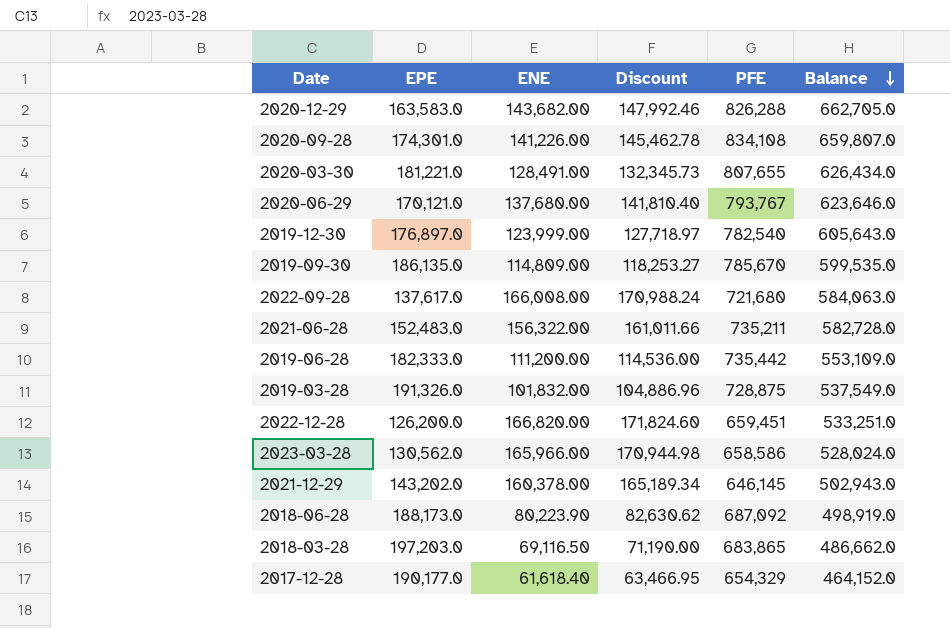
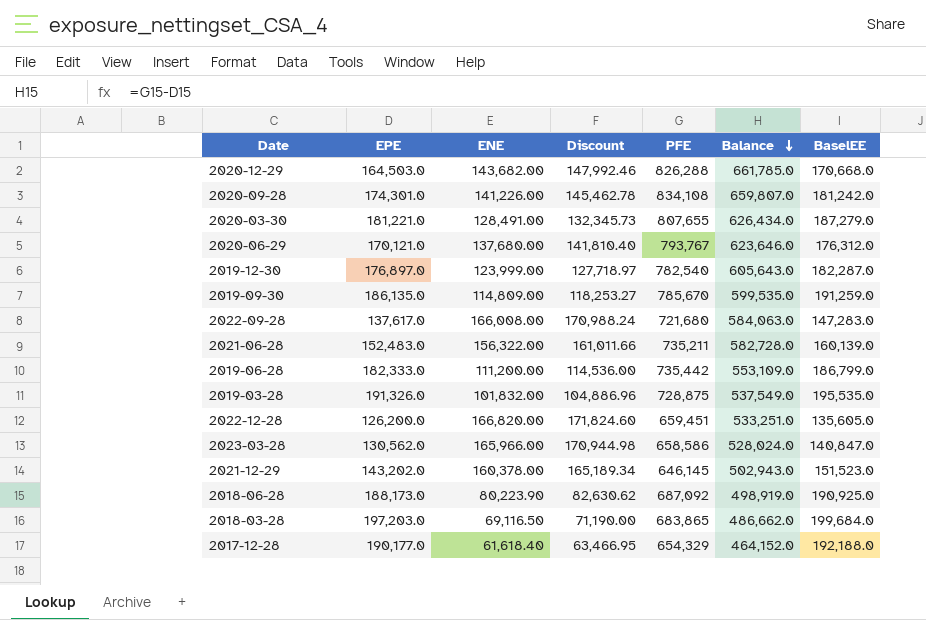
column BaselEE | position: none -> 7
2020-12-29 | EPE: 163,583.0 -> 164,503.0
2020-12-29 | Balance: 662,705.0 -> 661,785.0

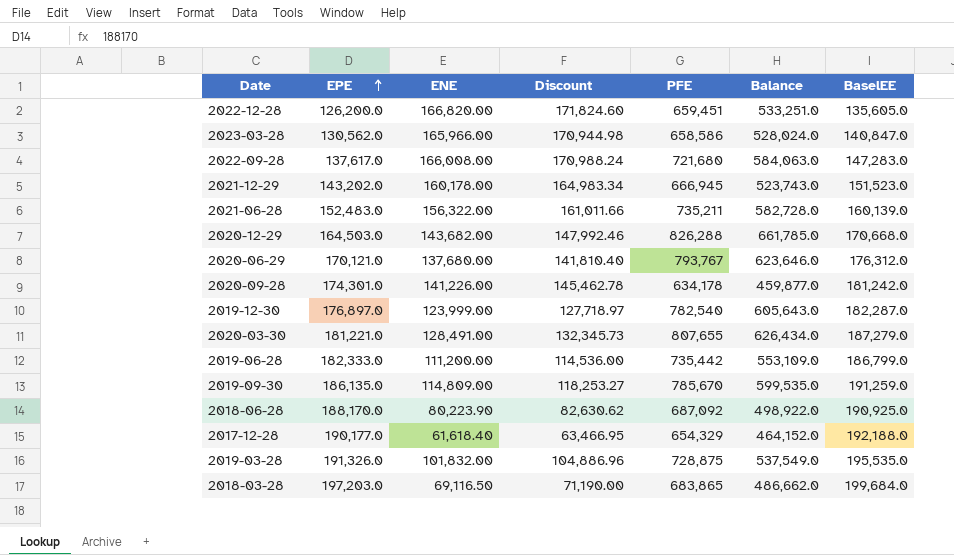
row order: Balance descending -> EPE ascending
2021-12-29 | ENE: 160,378.00 -> 160,178.00
2021-12-29 | Discount: 165,189.34 -> 164,983.34
2021-12-29 | PFE: 646,145 -> 666,945
2021-12-29 | Balance: 502,943.0 -> 523,743.0
2020-09-28 | PFE: 834,108 -> 634,178
2020-09-28 | Balance: 659,807.0 -> 459,877.0
2018-06-28 | EPE: 188,173.0 -> 188,170.0
2018-06-28 | Balance: 498,919.0 -> 498,922.0

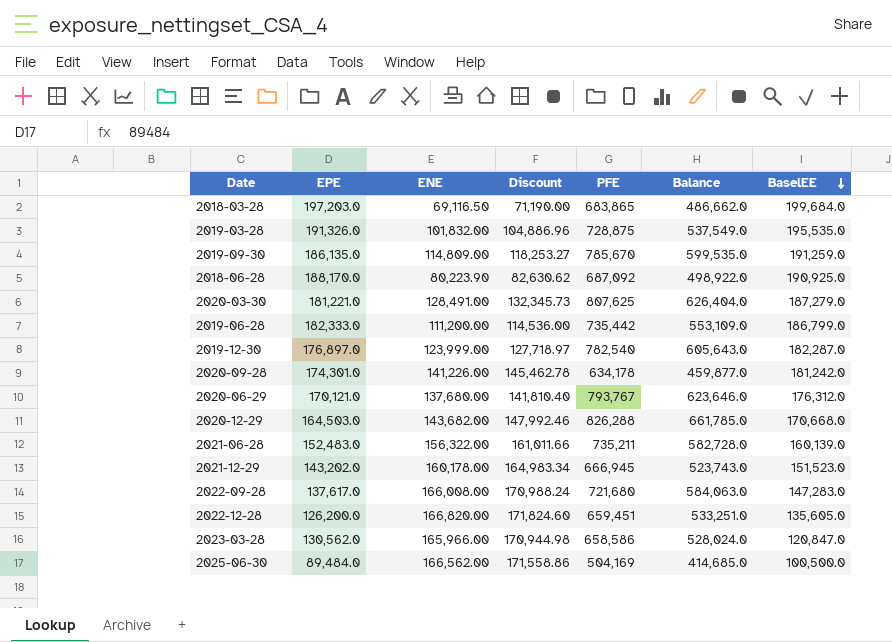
row order: EPE ascending -> BaselEE descending
row 2017-12-28: 190,177.0 | 61,618.40 | 63,466.95 | 654,329 | 464,152.0 | 192,188.0 -> none
2020-03-30 | PFE: 807,655 -> 807,625
2020-03-30 | Balance: 626,434.0 -> 626,404.0
2023-03-28 | BaselEE: 140,847.0 -> 120,847.0
row 2025-06-30: none -> 89,484.0 | 166,562.00 | 171,558.86 | 504,169 | 414,685.0 | 100,500.0

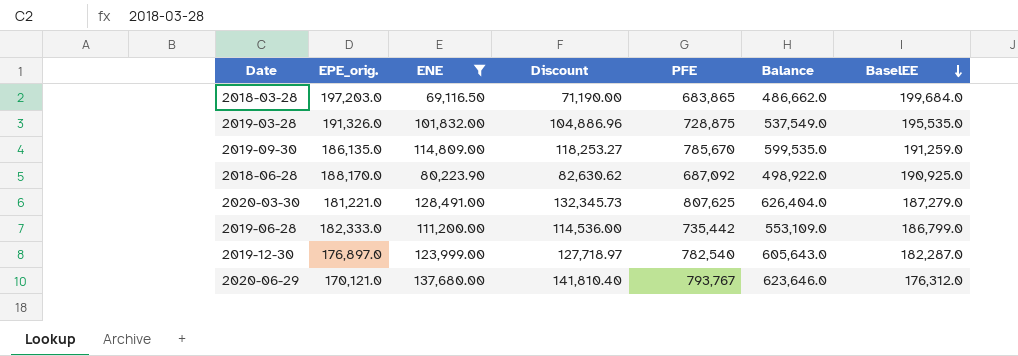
filter: none -> ENE <= 137,680.00
column name: EPE -> EPE_orig.

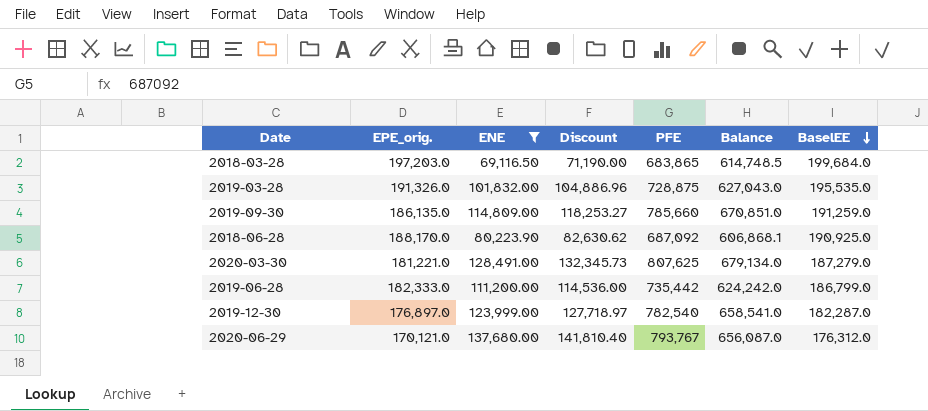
column Balance | formula: [PFE] - [EPE_orig.] -> [PFE] - [ENE]
2019-09-30 | PFE: 785,670 -> 785,660

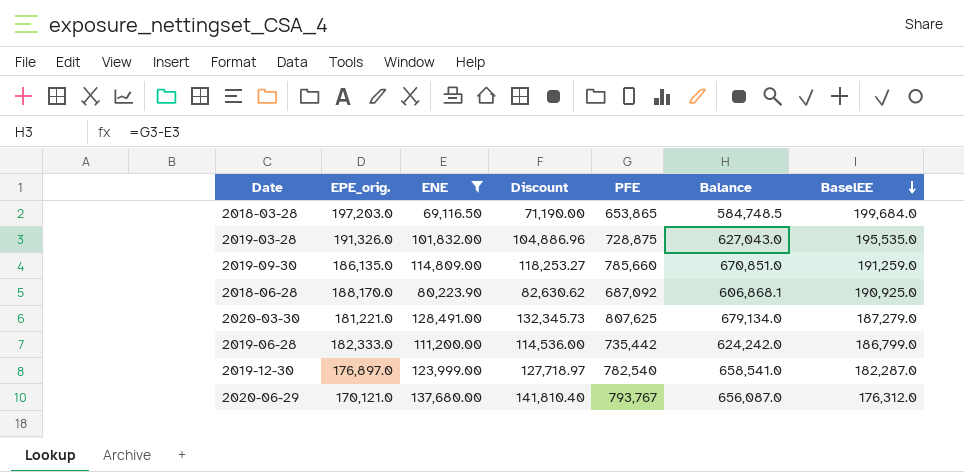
2018-03-28 | PFE: 683,865 -> 653,865
2018-03-28 | Balance: 614,748.5 -> 584,748.5

